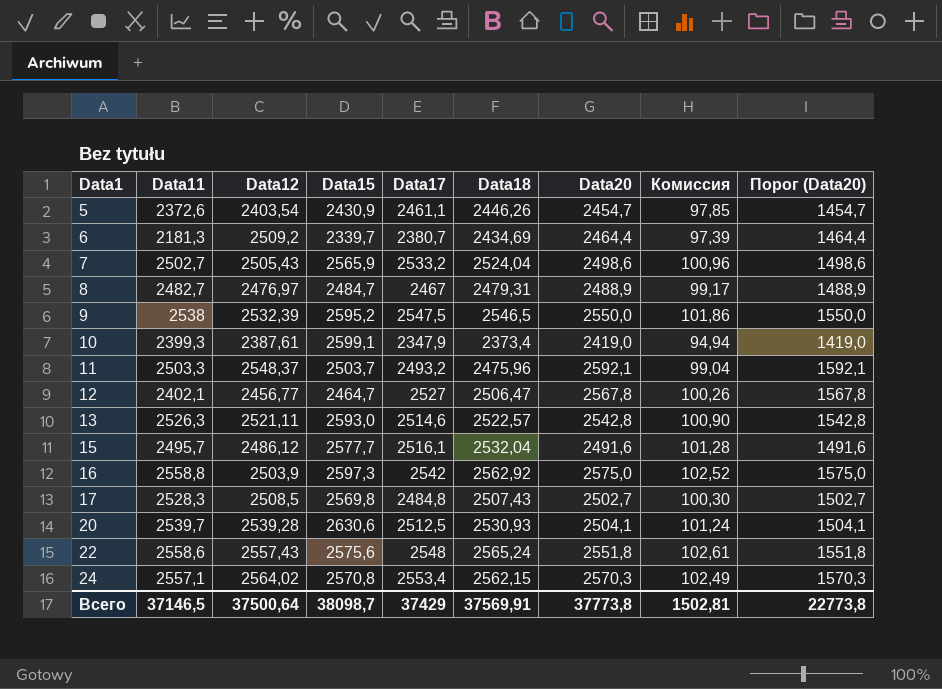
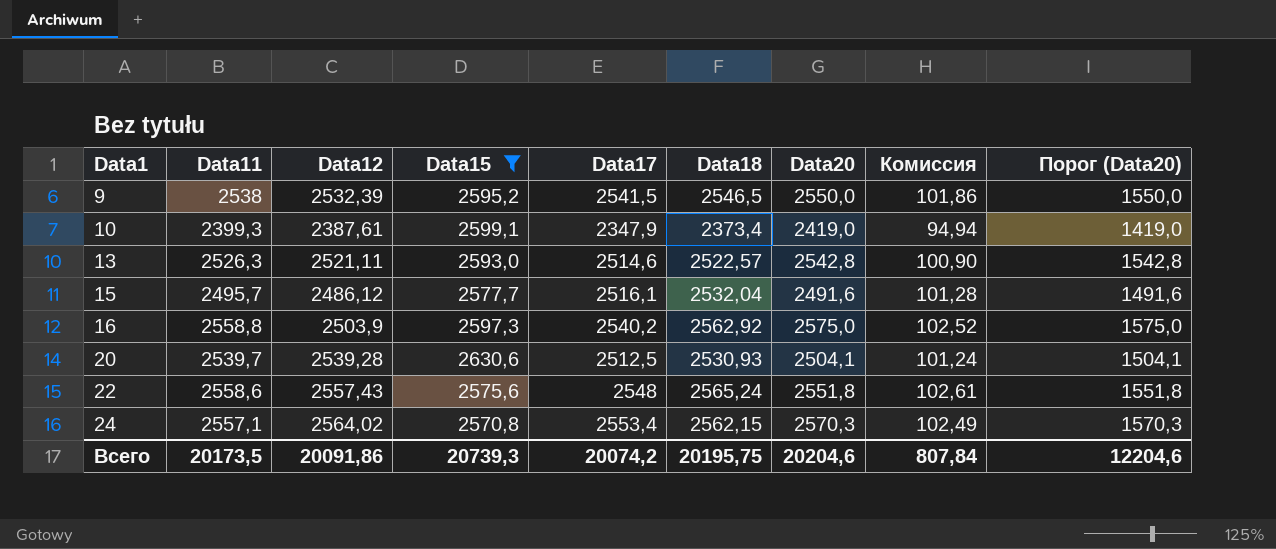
filter: none -> Data15 >= 2570,8
9 | Data17: 2547,5 -> 2541,5
16 | Data17: 2542 -> 2540,2
Всего | Data11: 37146,5 -> 20173,5
Всего | Data12: 37500,64 -> 20091,86
Всего | Data15: 38098,7 -> 20739,3
Всего | Data17: 37429 -> 20074,2
Всего | Data18: 37569,91 -> 20195,75
Всего | Data20: 37773,8 -> 20204,6
Всего | Комиссия: 1502,81 -> 807,84
Всего | Порог (Data20): 22773,8 -> 12204,6

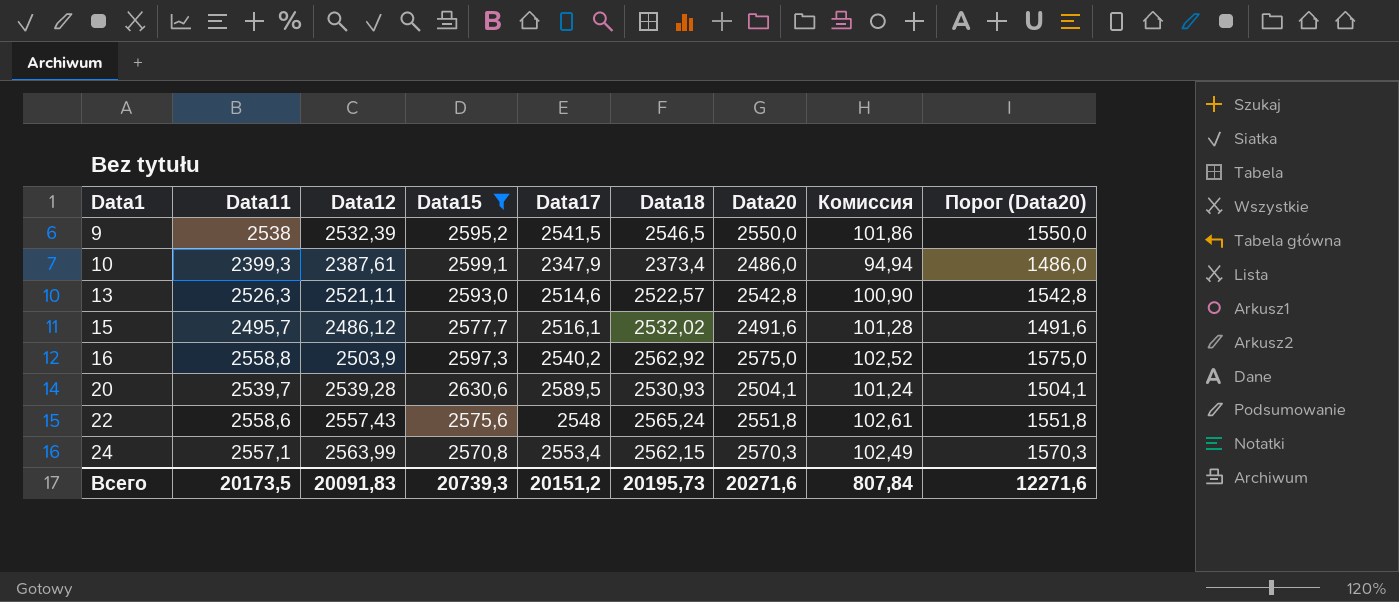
10 | Data20: 2419,0 -> 2486,0
10 | Порог (Data20): 1419,0 -> 1486,0
15 | Data18: 2532,04 -> 2532,02
20 | Data17: 2512,5 -> 2589,5
24 | Data12: 2564,02 -> 2563,99
Всего | Data12: 20091,86 -> 20091,83
Всего | Data17: 20074,2 -> 20151,2
Всего | Data18: 20195,75 -> 20195,73
Всего | Data20: 20204,6 -> 20271,6
Всего | Порог (Data20): 12204,6 -> 12271,6

